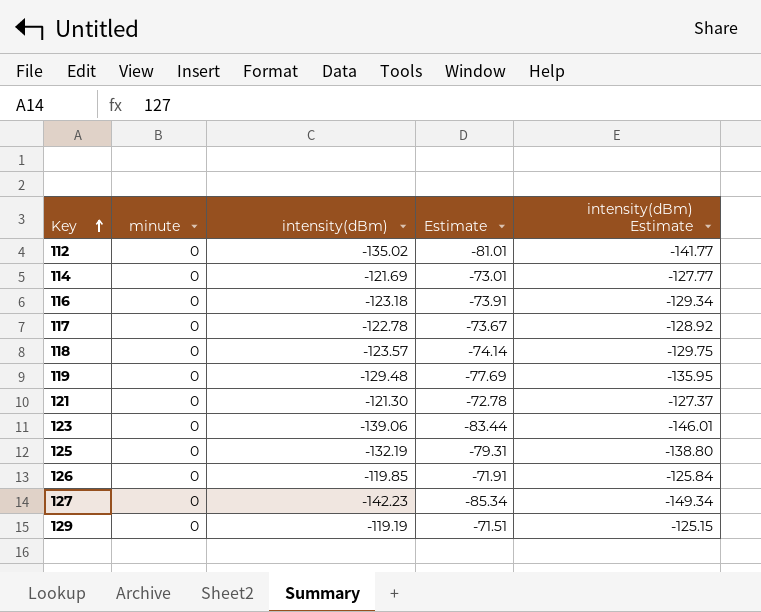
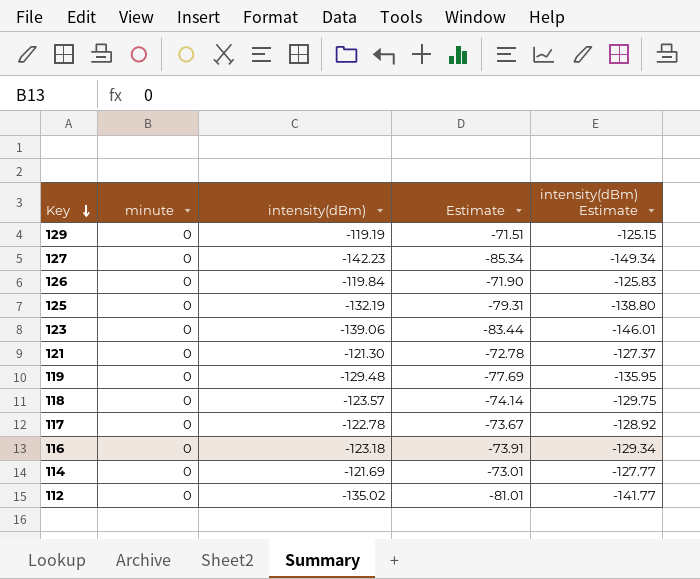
row order: Key ascending -> Key descending
126 | intensity(dBm): -119.85 -> -119.84
126 | Estimate: -71.91 -> -71.90
126 | intensity(dBm) Estimate: -125.84 -> -125.83

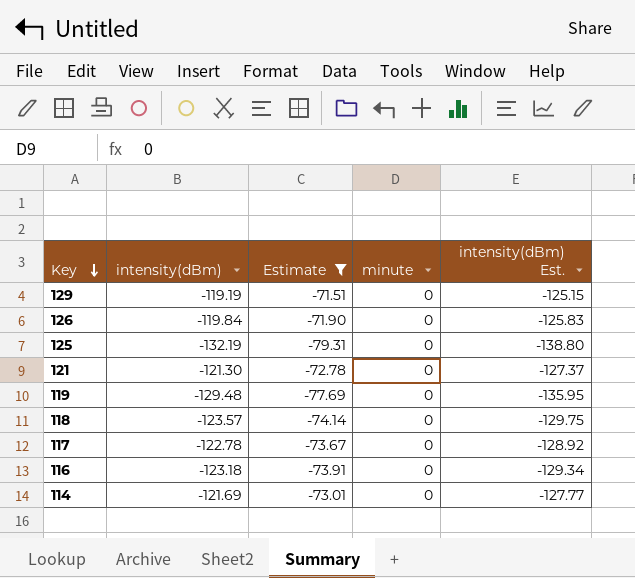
filter: none -> Estimate >= -79.31
column minute | position: 2 -> 4
column name: intensity(dBm) Estimate -> intensity(dBm) Est.

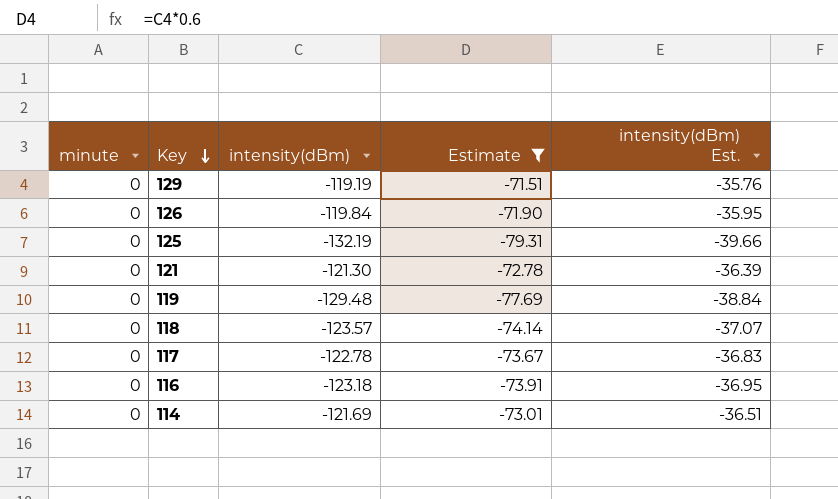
column minute | position: 4 -> 1
column intensity(dBm) Est. | formula: [intensity(dBm)] * 1.05 -> [intensity(dBm)] * 0.3

